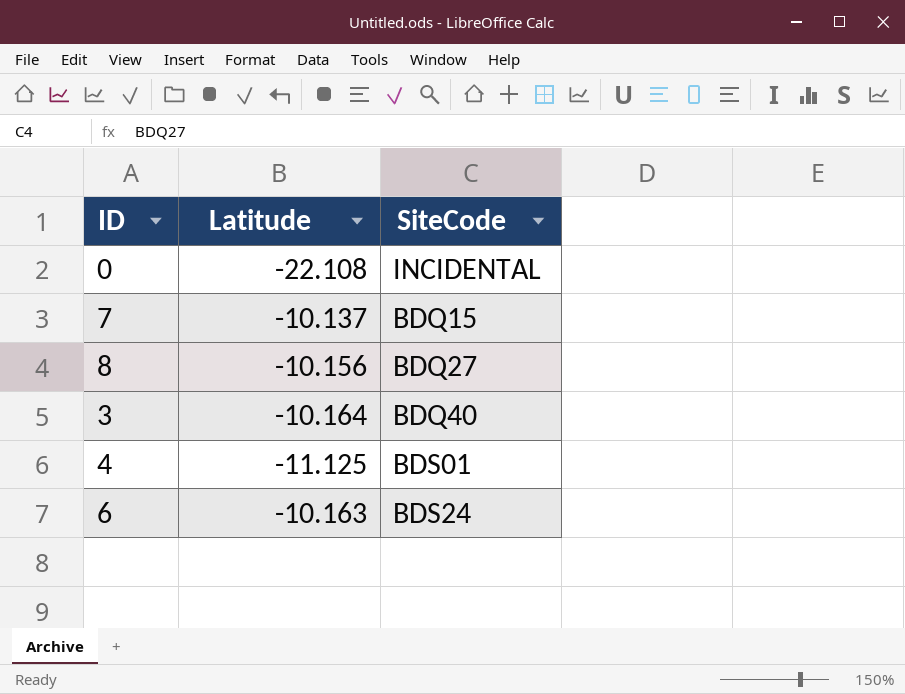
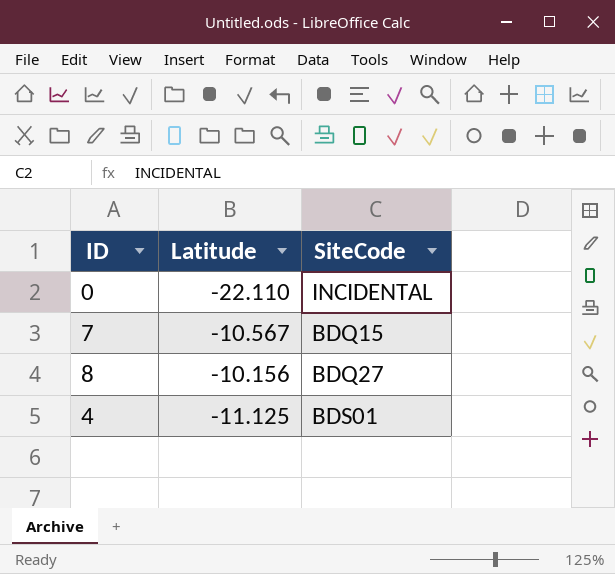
row 3: -10.164 | BDQ40 -> none
row 6: -10.163 | BDS24 -> none
0 | Latitude: -22.108 -> -22.110
7 | Latitude: -10.137 -> -10.567

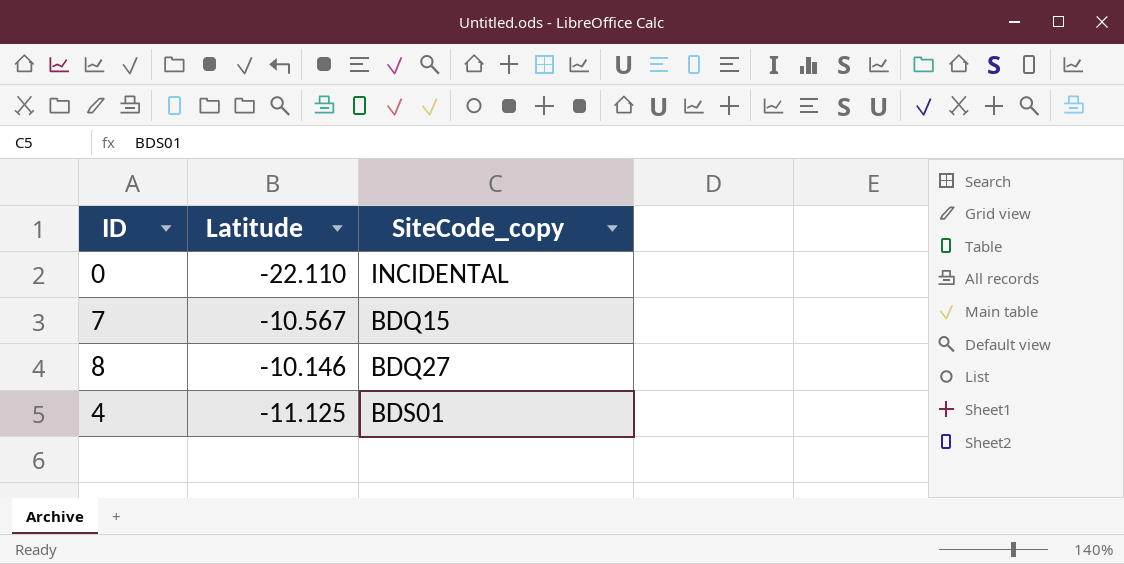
column name: SiteCode -> SiteCode_copy
8 | Latitude: -10.156 -> -10.146

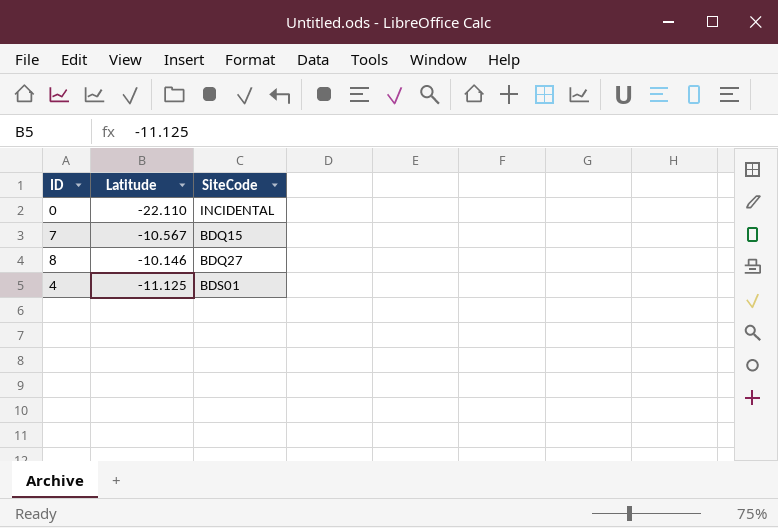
column name: SiteCode_copy -> SiteCode

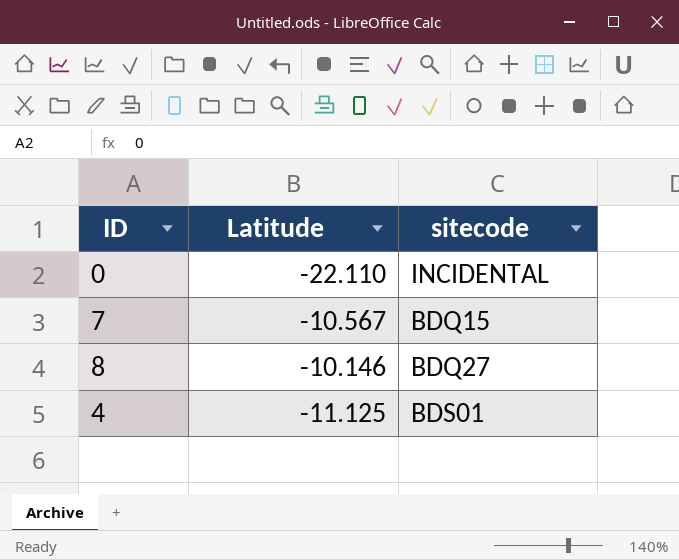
column name: SiteCode -> sitecode

